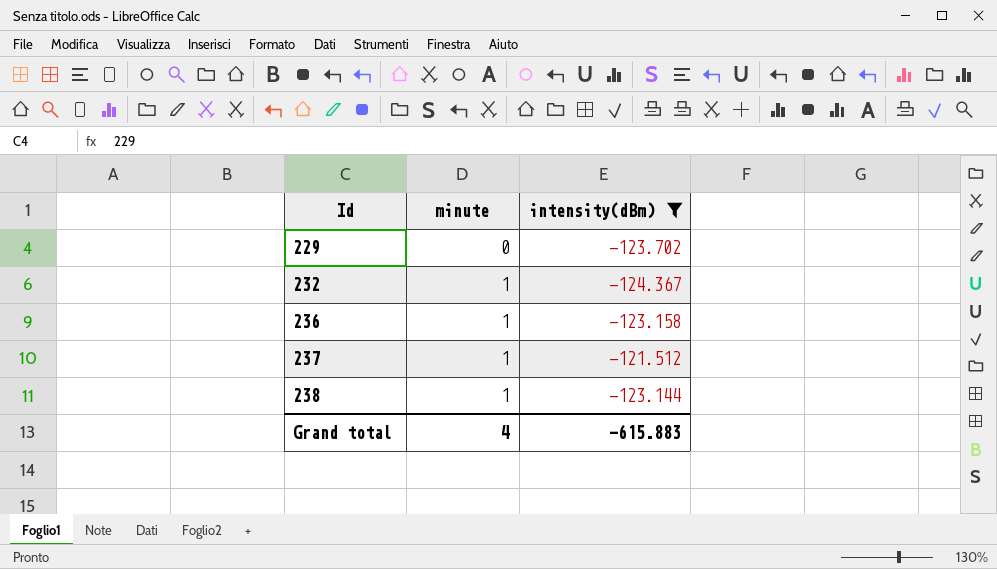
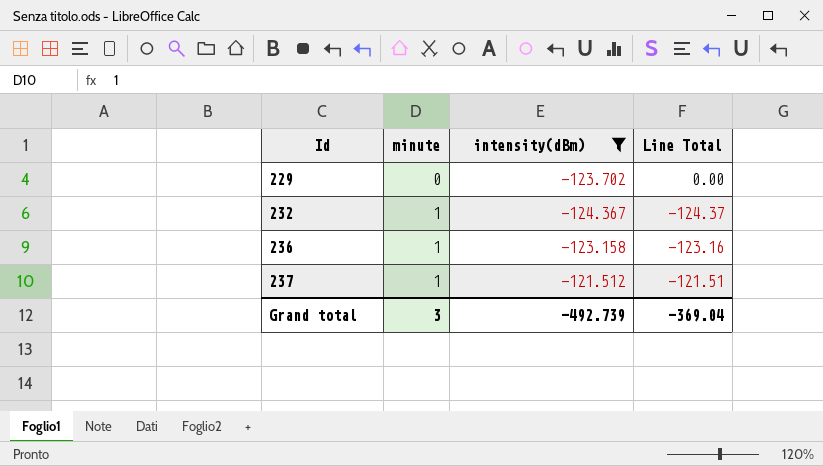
column Line Total | formula: none -> [minute] * [intensity(dBm)]
row 238: 1 | -123.144 -> none
Grand total | minute: 4 -> 3
Grand total | intensity(dBm): -615.883 -> -492.739

